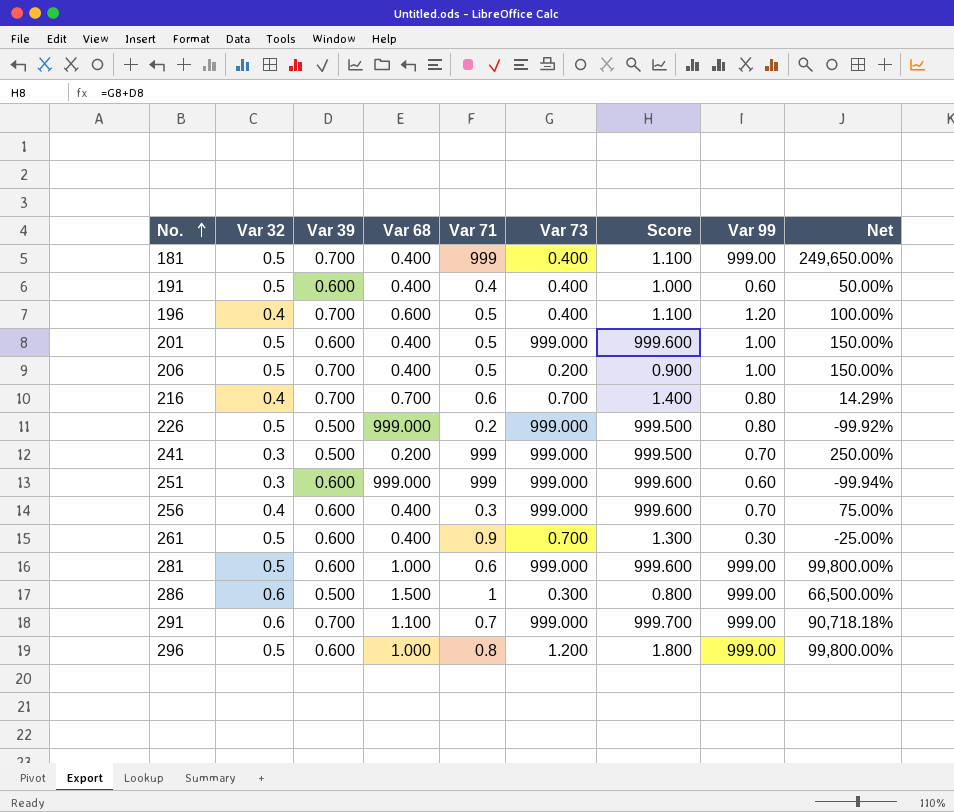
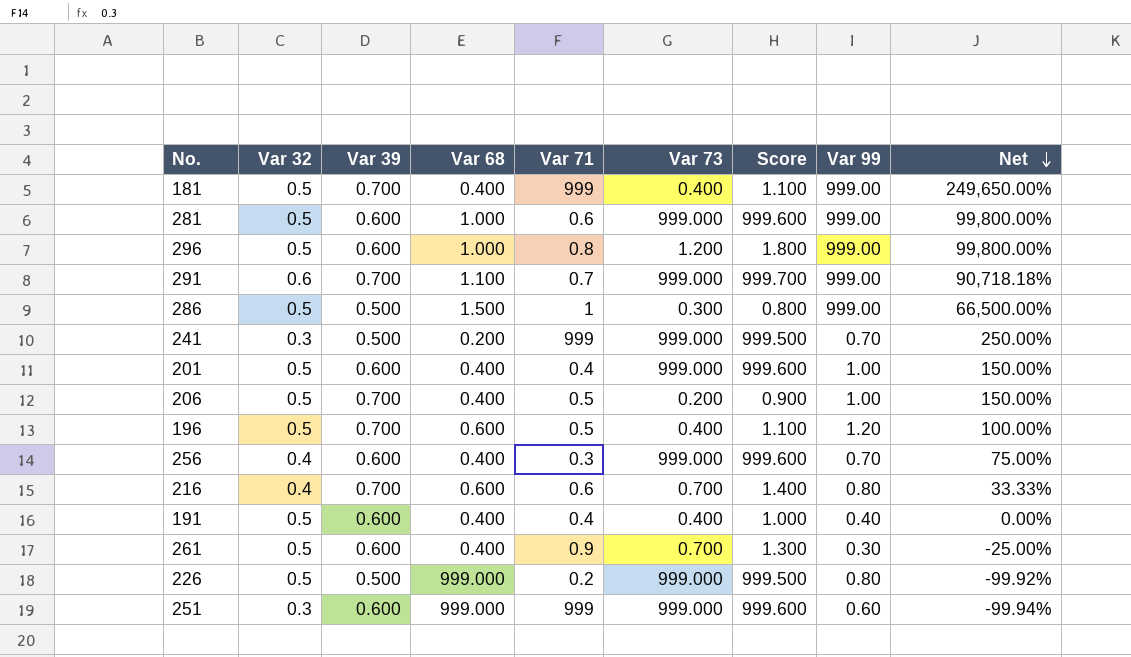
row order: No. ascending -> Net descending
286 | Var 32: 0.6 -> 0.5
201 | Var 71: 0.5 -> 0.4
196 | Var 32: 0.4 -> 0.5
216 | Var 68: 0.700 -> 0.600
216 | Net: 14.29% -> 33.33%
191 | Var 99: 0.60 -> 0.40
191 | Net: 50.00% -> 0.00%

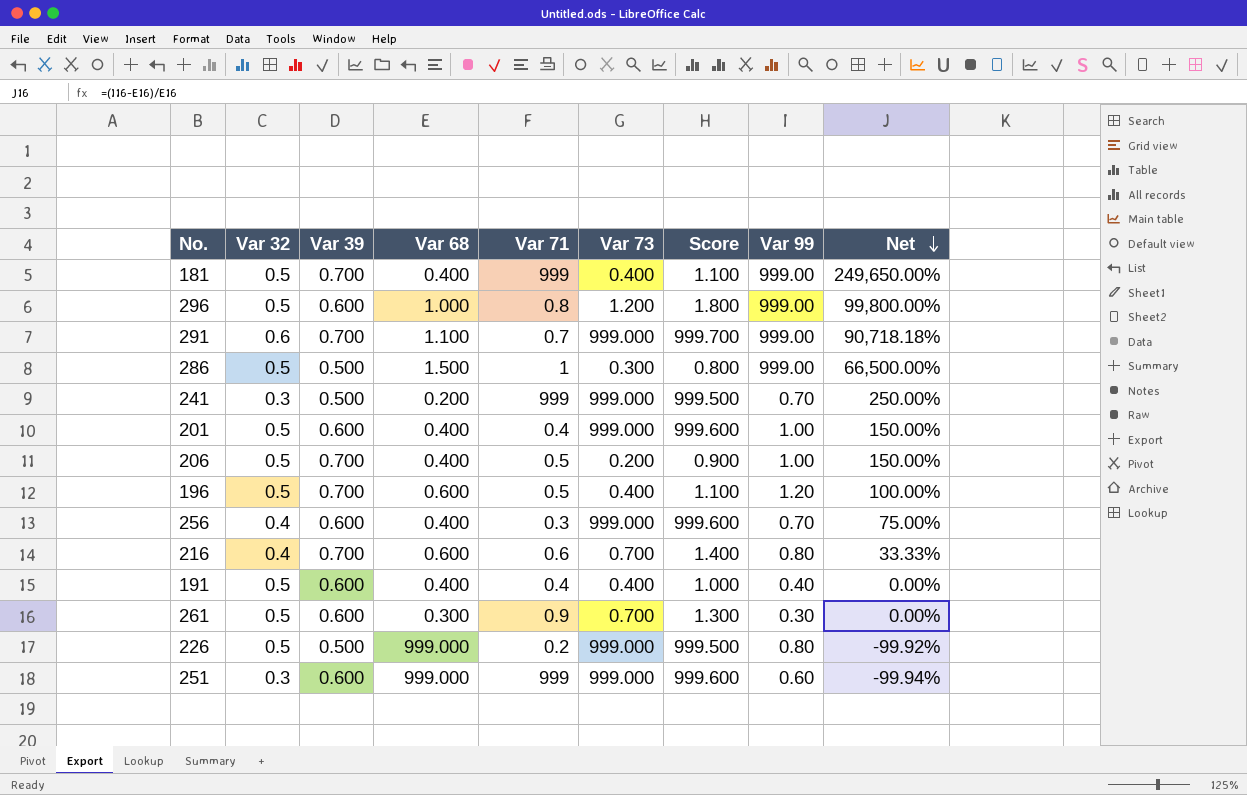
row 281: 0.5 | 0.600 | 1.000 | 0.6 | 999.000 | 999.600 | 999.00 | 99,800.00% -> none
261 | Var 68: 0.400 -> 0.300
261 | Net: -25.00% -> 0.00%

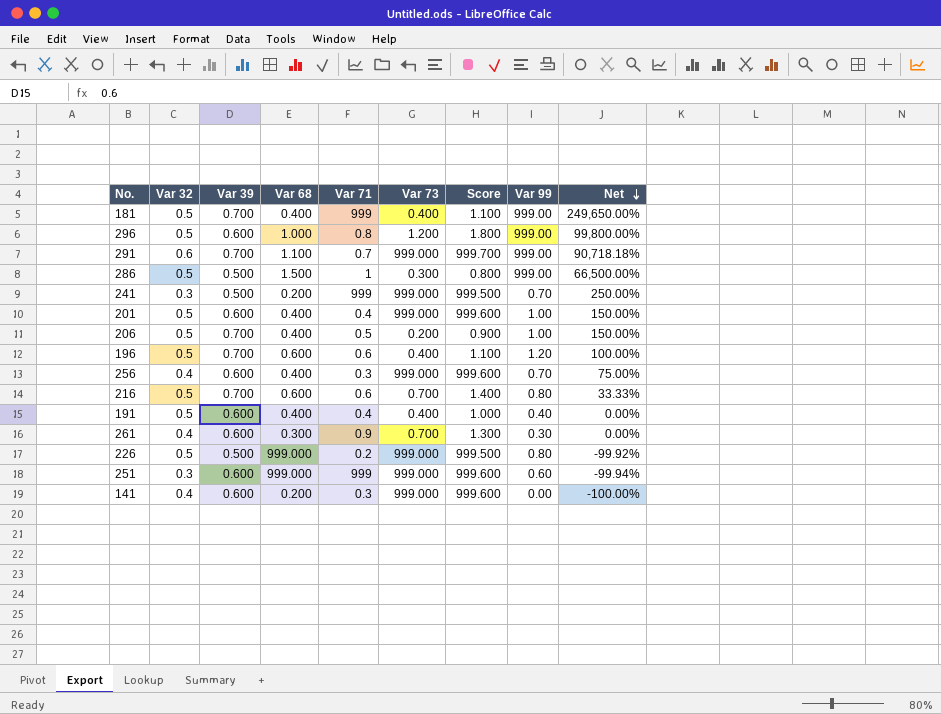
196 | Var 71: 0.5 -> 0.6
216 | Var 32: 0.4 -> 0.5
261 | Var 32: 0.5 -> 0.4
row 141: none -> 0.4 | 0.600 | 0.200 | 0.3 | 999.000 | 999.600 | 0.00 | -100.00%

